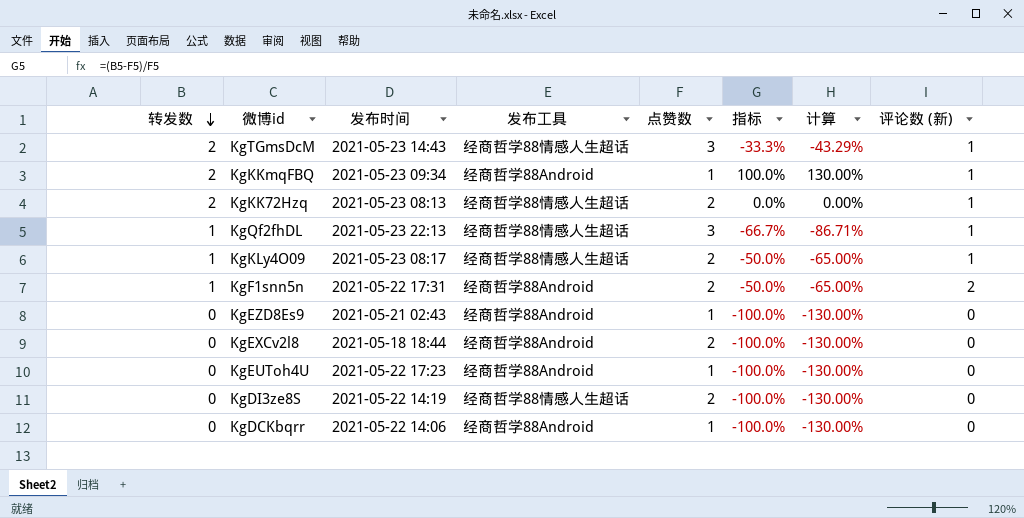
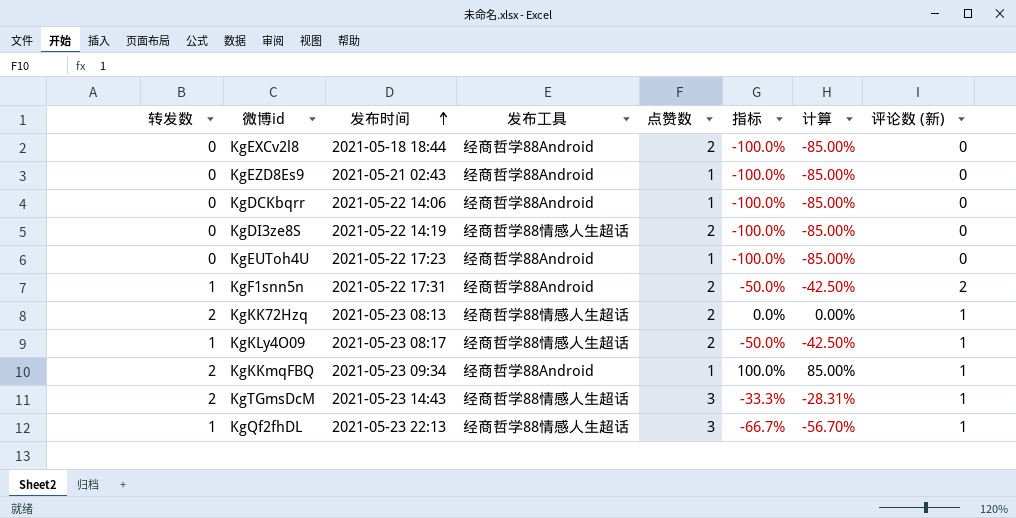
row order: 转发数 descending -> 发布时间 ascending
column 计算 | formula: [指标] * 1.3 -> [指标] * 0.85

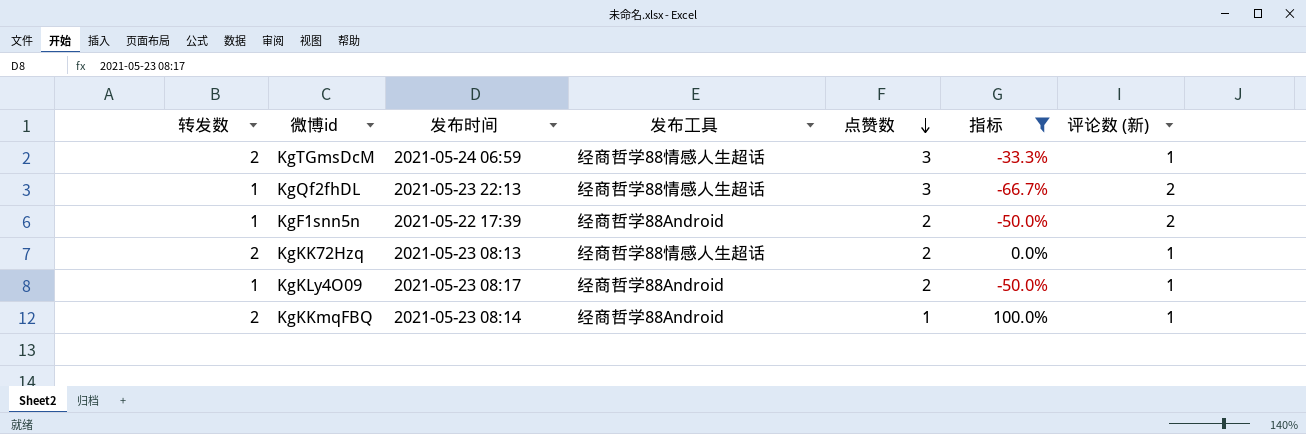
filter: none -> 指标 != -100.0%
row order: 发布时间 ascending -> 点赞数 descending
column 计算 | formula: [指标] * 0.85 -> none
KgTGmsDcM | 发布时间: 2021-05-23 14:43 -> 2021-05-24 06:59
KgQf2fhDL | 评论数 (新): 1 -> 2
KgF1snn5n | 发布时间: 2021-05-22 17:31 -> 2021-05-22 17:39
KgKLy4O09 | 发布工具: 经商哲学88情感人生超话 -> 经商哲学88Android
KgKKmqFBQ | 发布时间: 2021-05-23 09:34 -> 2021-05-23 08:14

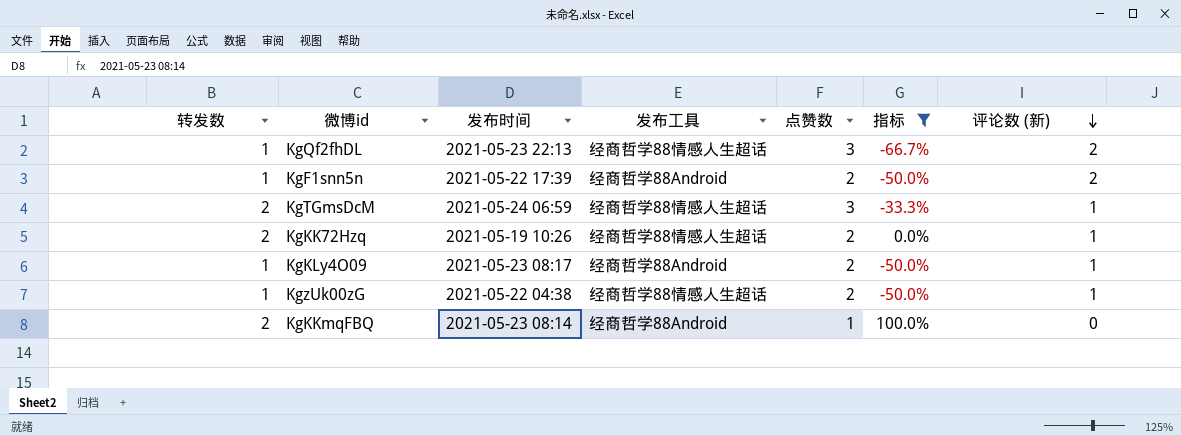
row order: 点赞数 descending -> 评论数 (新) descending
KgKK72Hzq | 发布时间: 2021-05-23 08:13 -> 2021-05-19 10:26
row KgzUk00zG: none -> 1 | 2021-05-22 04:38 | 经商哲学88情感人生超话 | 2 | -50.0% | 1
KgKKmqFBQ | 评论数 (新): 1 -> 0

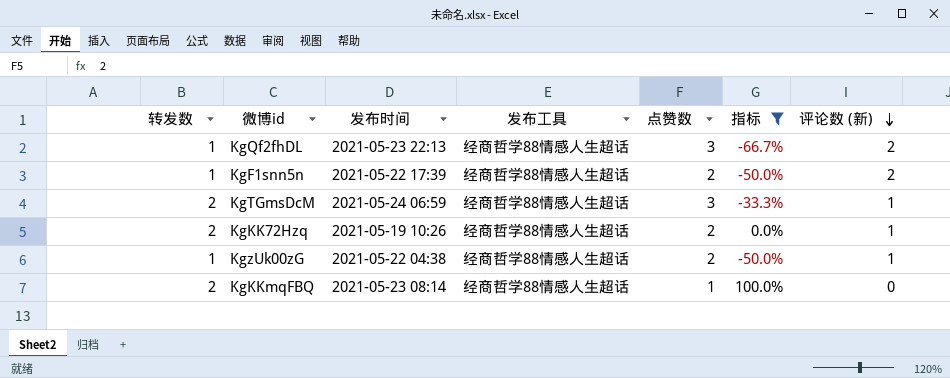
row KgKLy4O09: 1 | 2021-05-23 08:17 | 经商哲学88Android | 2 | -50.0% | 1 -> none
KgF1snn5n | 发布工具: 经商哲学88Android -> 经商哲学88情感人生超话
KgKKmqFBQ | 发布工具: 经商哲学88Android -> 经商哲学88情感人生超话

